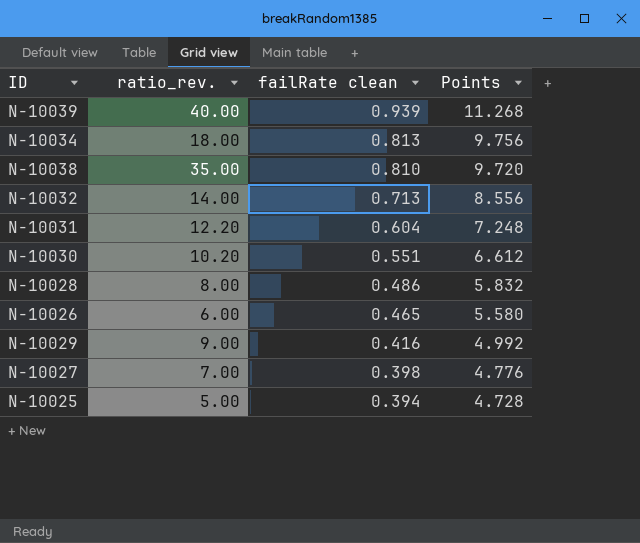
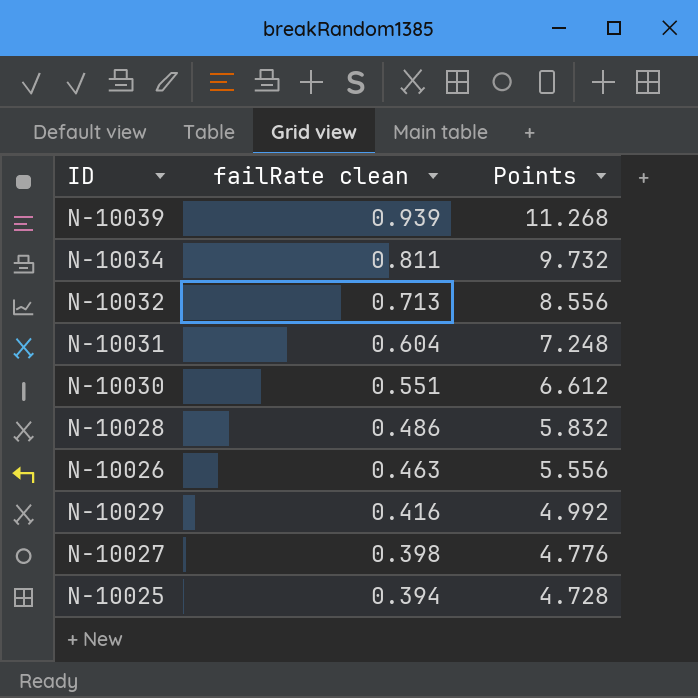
column ratio_rev. | position: 2 -> none
row N-10038: 35.00 | 0.810 | 9.720 -> none
N-10034 | failRate clean: 0.813 -> 0.811
N-10034 | Points: 9.756 -> 9.732
N-10026 | failRate clean: 0.465 -> 0.463
N-10026 | Points: 5.580 -> 5.556

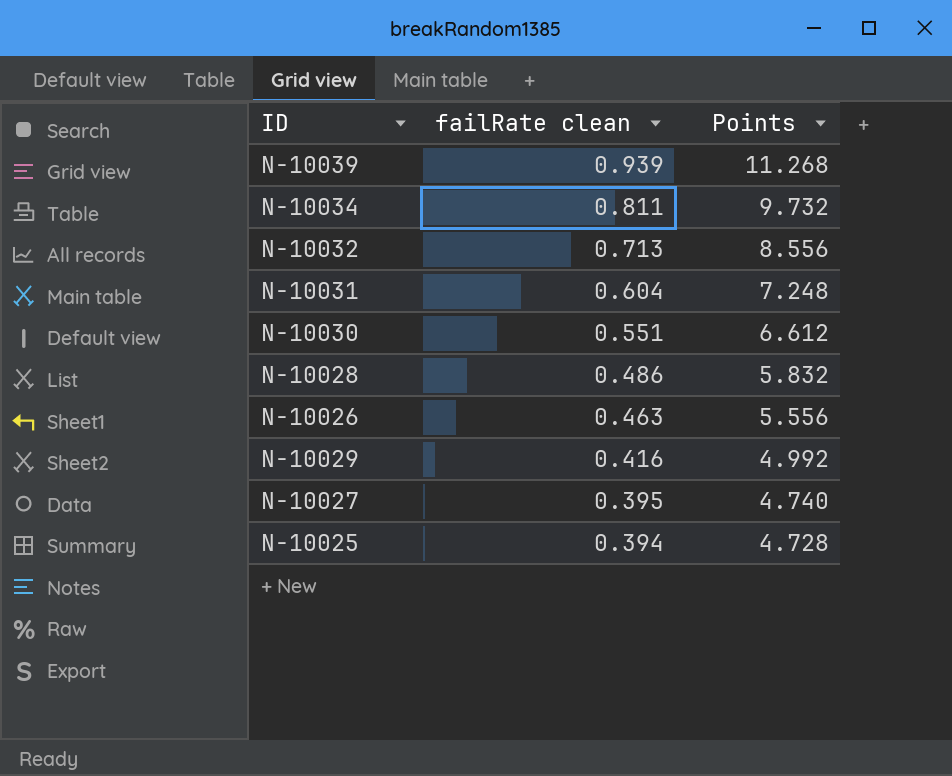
N-10027 | failRate clean: 0.398 -> 0.395
N-10027 | Points: 4.776 -> 4.740

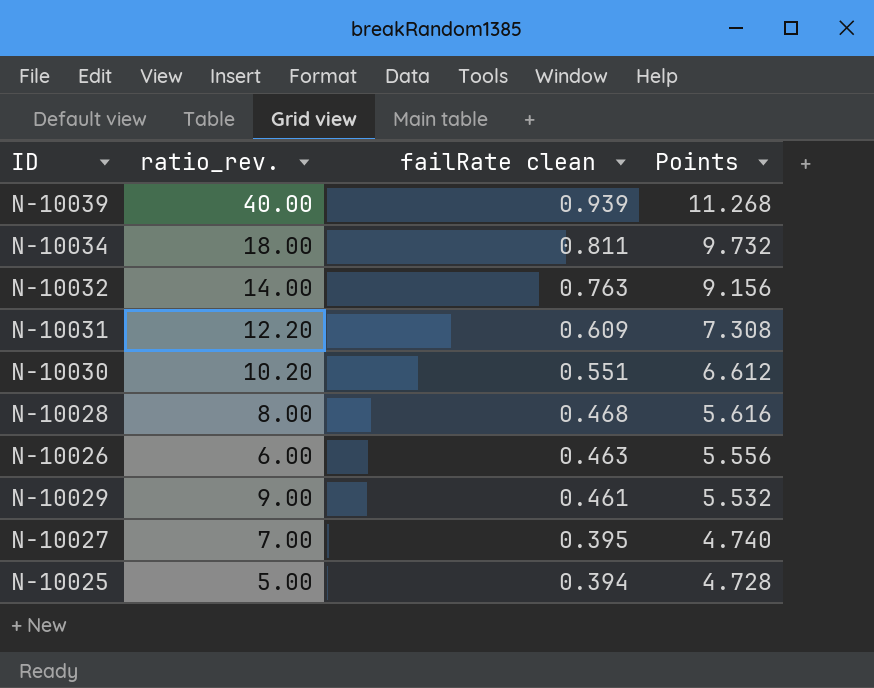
column ratio_rev. | position: none -> 2
N-10032 | failRate clean: 0.713 -> 0.763
N-10032 | Points: 8.556 -> 9.156
N-10031 | failRate clean: 0.604 -> 0.609
N-10031 | Points: 7.248 -> 7.308
N-10028 | failRate clean: 0.486 -> 0.468
N-10028 | Points: 5.832 -> 5.616
N-10029 | failRate clean: 0.416 -> 0.461
N-10029 | Points: 4.992 -> 5.532

